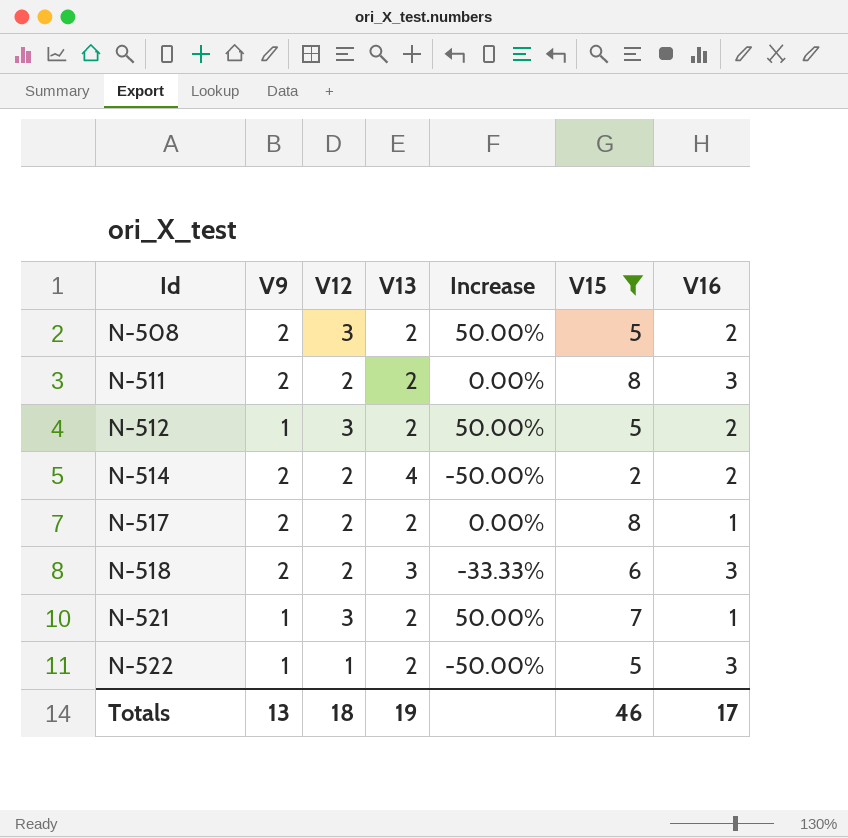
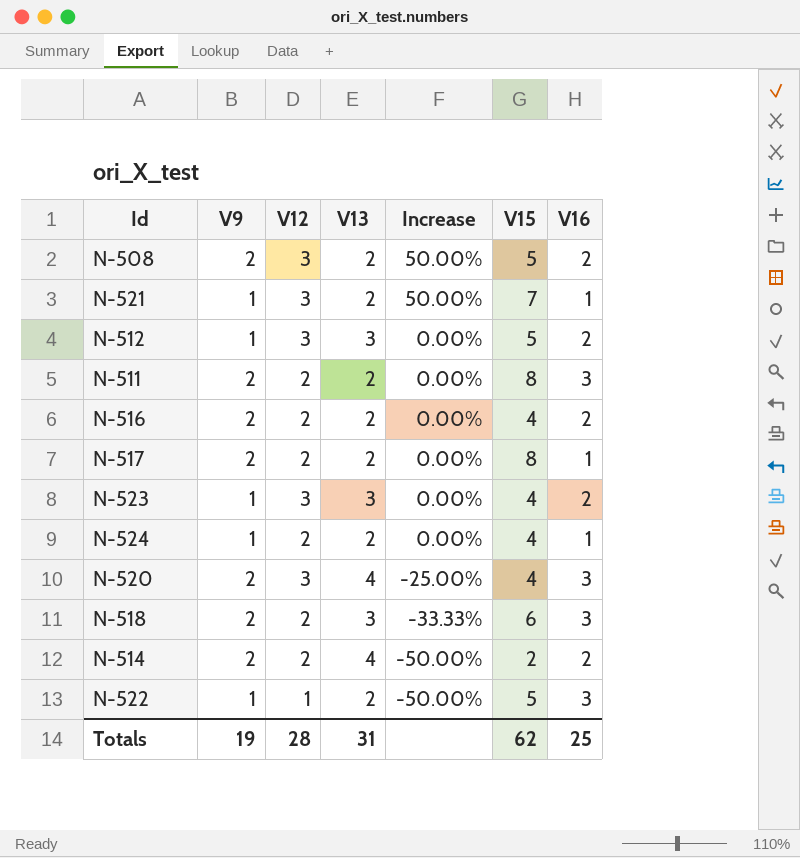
filter: V15 != 4 -> none
row order: Id ascending -> Increase descending
N-512 | V13: 2 -> 3
N-512 | Increase: 50.00% -> 0.00%
Totals | V9: 13 -> 19
Totals | V12: 18 -> 28
Totals | V13: 19 -> 31
Totals | V15: 46 -> 62
Totals | V16: 17 -> 25

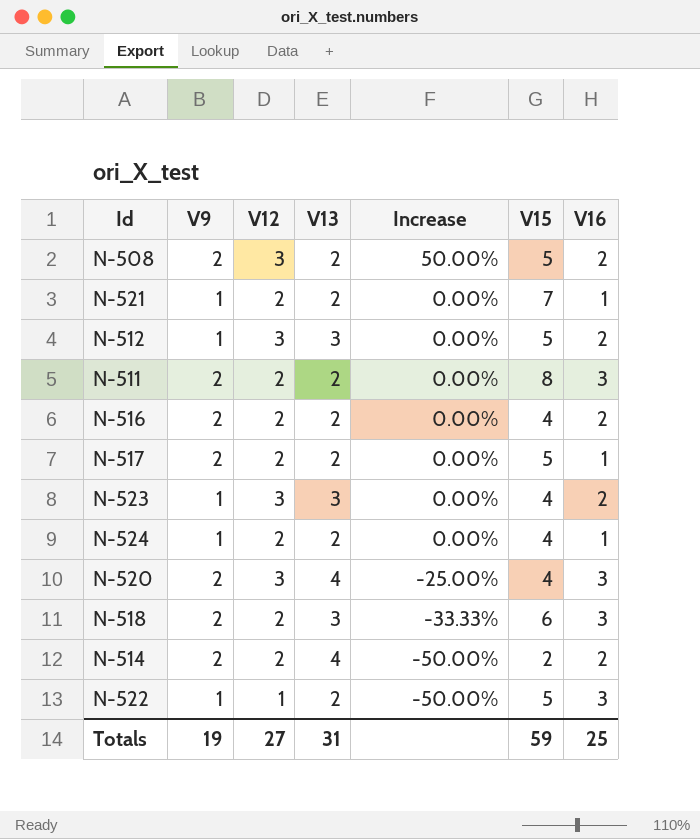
N-521 | V12: 3 -> 2
N-521 | Increase: 50.00% -> 0.00%
N-517 | V15: 8 -> 5
Totals | V12: 28 -> 27
Totals | V15: 62 -> 59

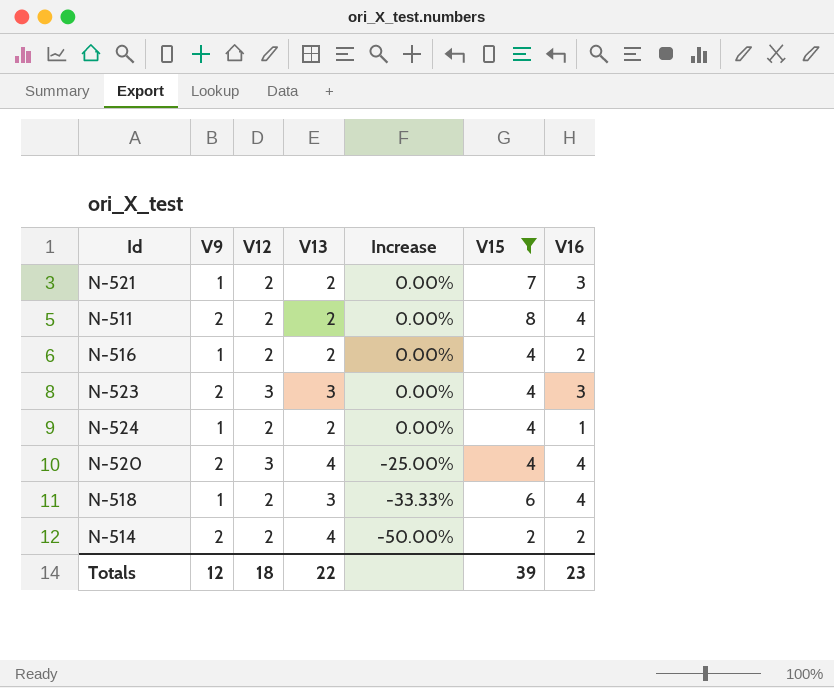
filter: none -> V15 != 5
N-521 | V16: 1 -> 3
N-511 | V16: 3 -> 4
N-516 | V9: 2 -> 1
N-523 | V9: 1 -> 2
N-523 | V16: 2 -> 3
N-520 | V16: 3 -> 4
N-518 | V9: 2 -> 1
N-518 | V16: 3 -> 4
Totals | V9: 19 -> 12
Totals | V12: 27 -> 18
Totals | V13: 31 -> 22
Totals | V15: 59 -> 39
Totals | V16: 25 -> 23

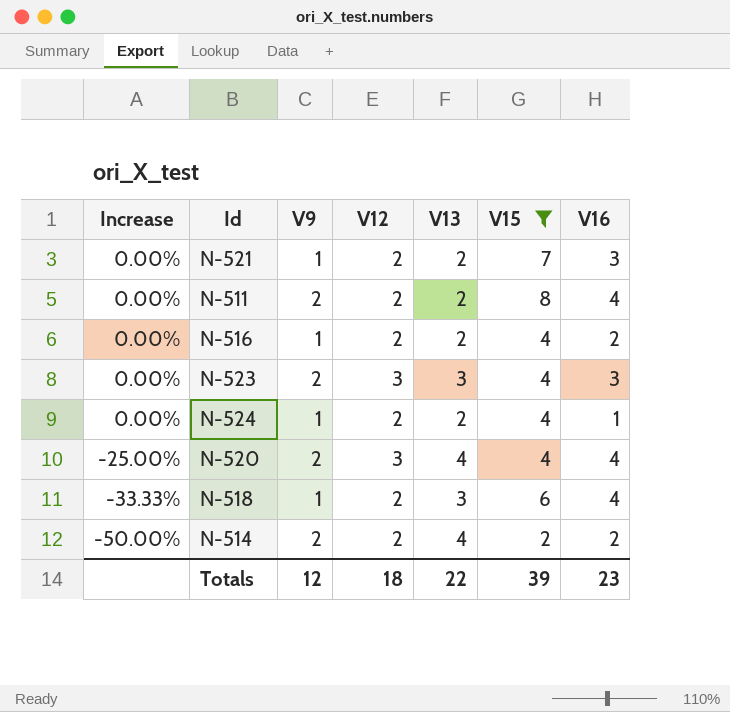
column Increase | position: 5 -> 1

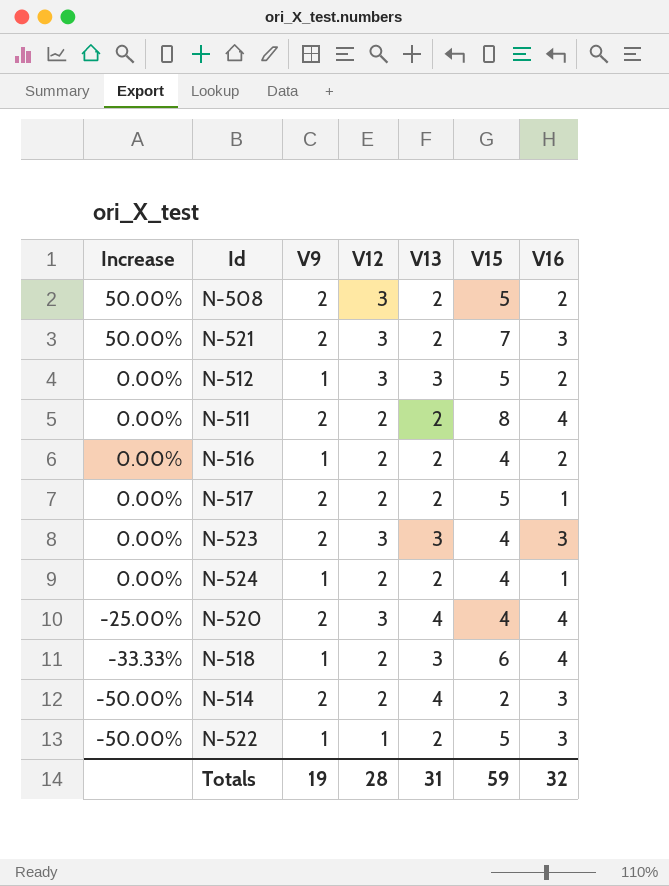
filter: V15 != 5 -> none
N-521 | Increase: 0.00% -> 50.00%
N-521 | V9: 1 -> 2
N-521 | V12: 2 -> 3
N-514 | V16: 2 -> 3
Totals | V9: 12 -> 19
Totals | V12: 18 -> 28
Totals | V13: 22 -> 31
Totals | V15: 39 -> 59
Totals | V16: 23 -> 32

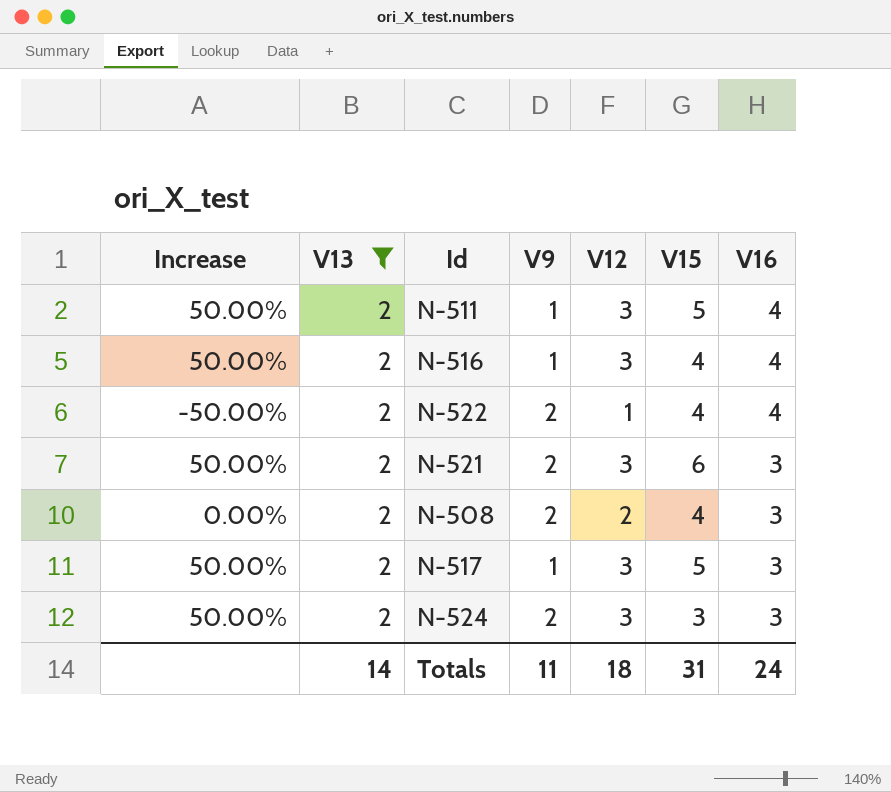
filter: none -> V13 = 2
row order: Increase descending -> V16 descending
column V13 | position: 5 -> 2
N-511 | Increase: 0.00% -> 50.00%
N-511 | V9: 2 -> 1
N-511 | V12: 2 -> 3
N-511 | V15: 8 -> 5
N-516 | Increase: 0.00% -> 50.00%
N-516 | V12: 2 -> 3
N-516 | V16: 2 -> 4
N-522 | V9: 1 -> 2
N-522 | V15: 5 -> 4
N-522 | V16: 3 -> 4
N-521 | V15: 7 -> 6
N-508 | Increase: 50.00% -> 0.00%
N-508 | V12: 3 -> 2
N-508 | V15: 5 -> 4
N-508 | V16: 2 -> 3
N-517 | Increase: 0.00% -> 50.00%
N-517 | V9: 2 -> 1
N-517 | V12: 2 -> 3
N-517 | V16: 1 -> 3
N-524 | Increase: 0.00% -> 50.00%
N-524 | V9: 1 -> 2
N-524 | V12: 2 -> 3
N-524 | V15: 4 -> 3
N-524 | V16: 1 -> 3
Totals | V13: 31 -> 14
Totals | V9: 19 -> 11
Totals | V12: 28 -> 18
Totals | V15: 59 -> 31
Totals | V16: 32 -> 24

